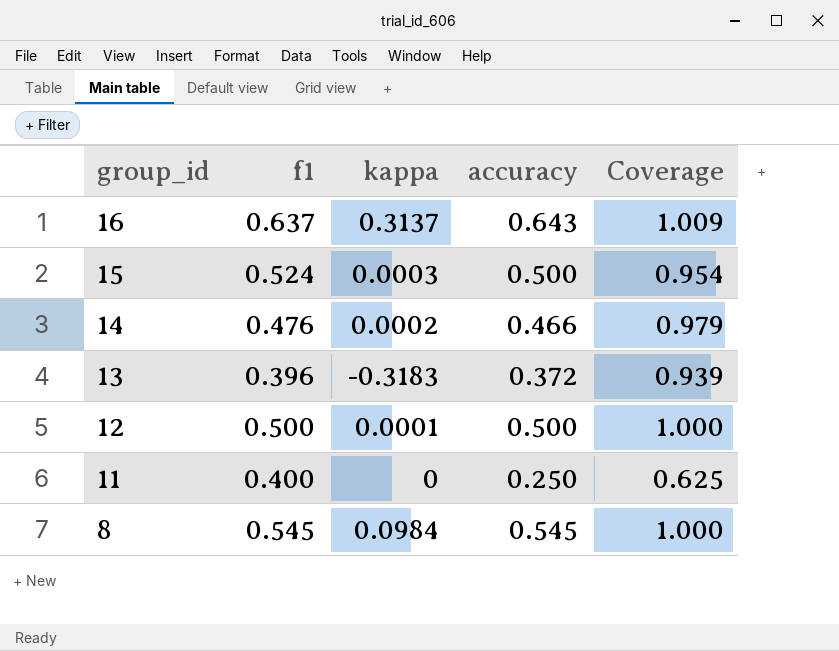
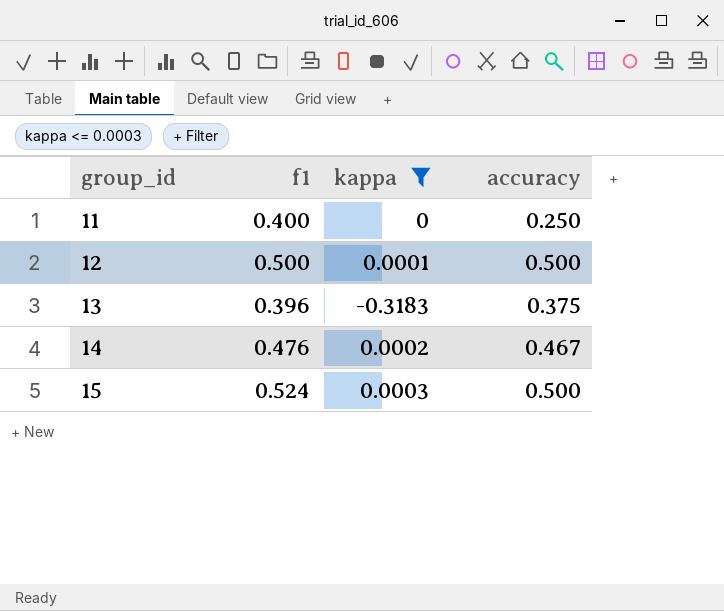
filter: none -> kappa <= 0.0003
row order: group_id descending -> group_id ascending
column Coverage | formula: [accuracy] / [f1] -> none
13 | accuracy: 0.372 -> 0.375
14 | accuracy: 0.466 -> 0.467

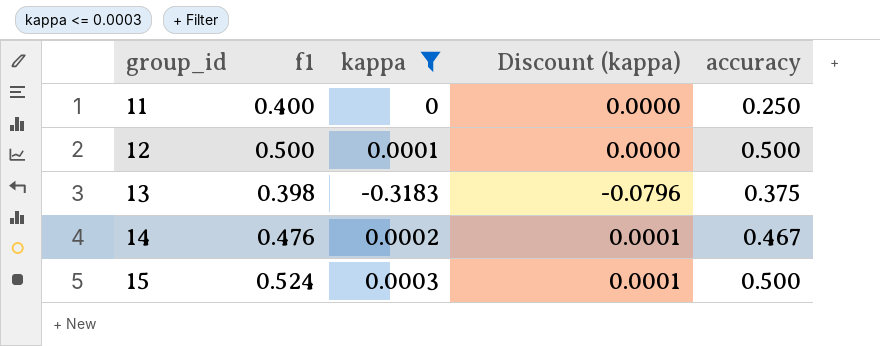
column Discount (kappa) | formula: none -> [kappa] * 0.25
13 | f1: 0.396 -> 0.398

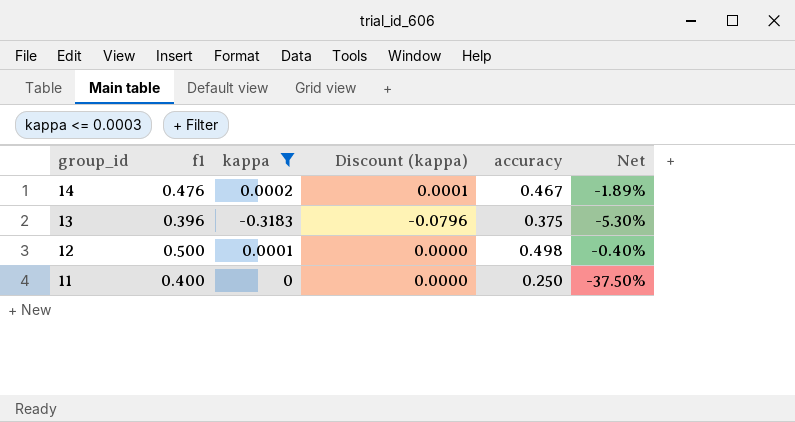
row order: group_id ascending -> group_id descending
column Net | formula: none -> ([accuracy] - [f1]) / [f1]
row 15: 0.524 | 0.0003 | 0.0001 | 0.500 -> none
13 | f1: 0.398 -> 0.396
12 | accuracy: 0.500 -> 0.498

